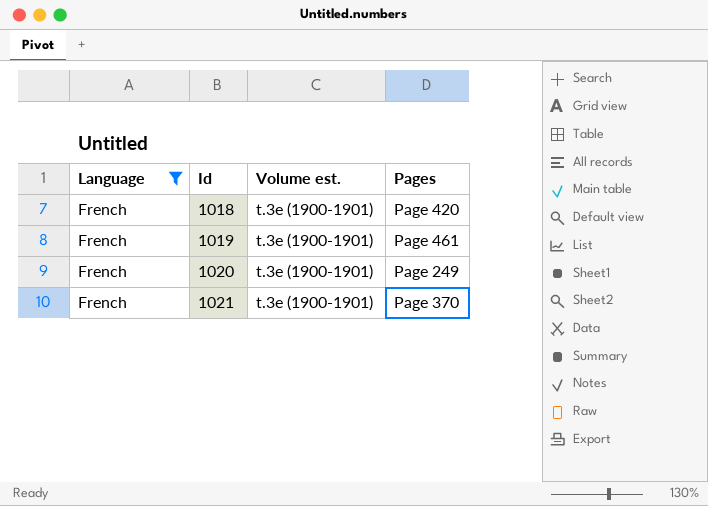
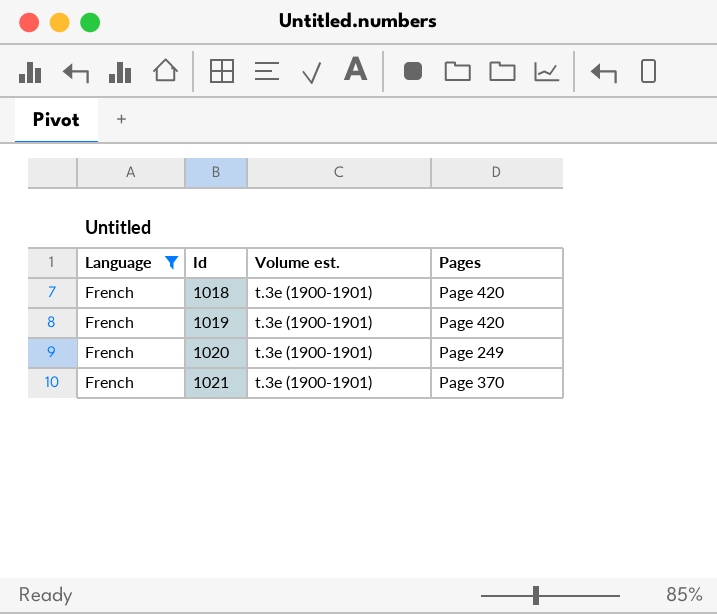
1019 | Pages: Page 461 -> Page 420

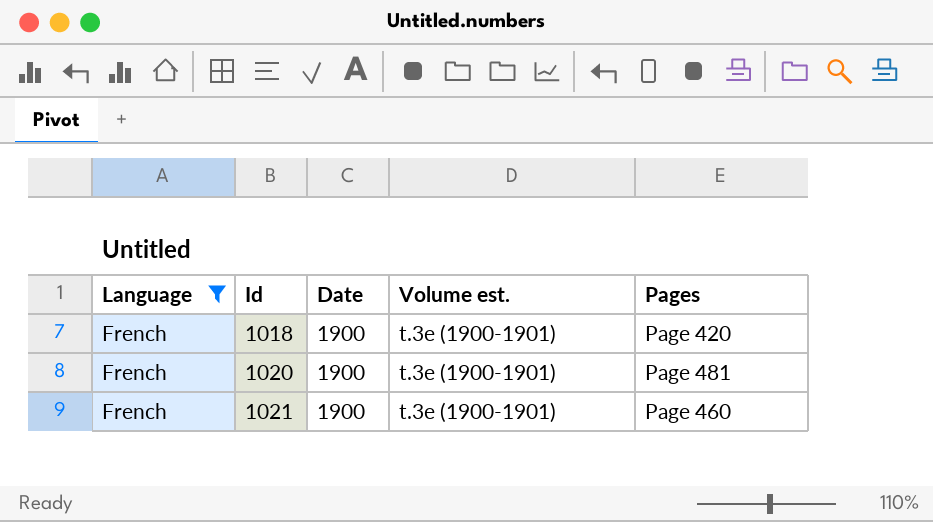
column Date | position: none -> 3
row 1019: French | t.3e (1900-1901) | Page 420 -> none
1020 | Pages: Page 249 -> Page 481
1021 | Pages: Page 370 -> Page 460

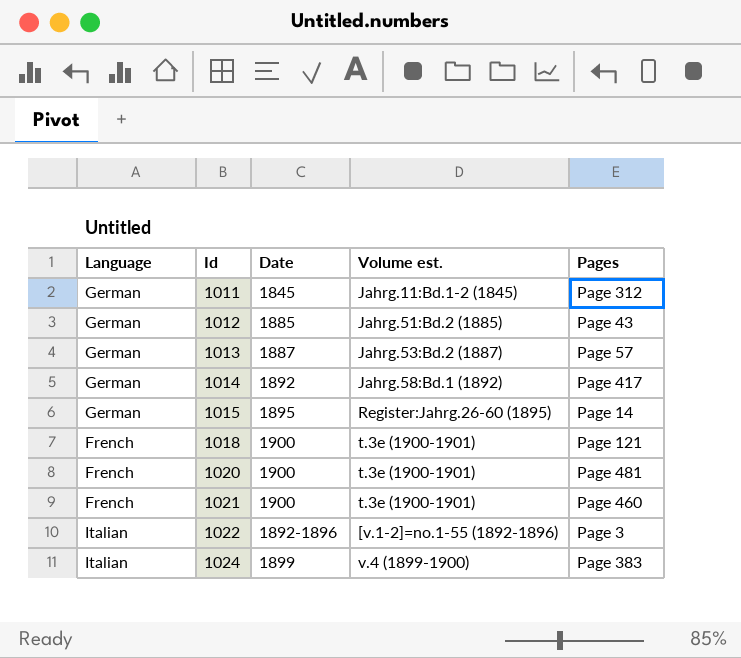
filter: Language = French -> none
1018 | Pages: Page 420 -> Page 121

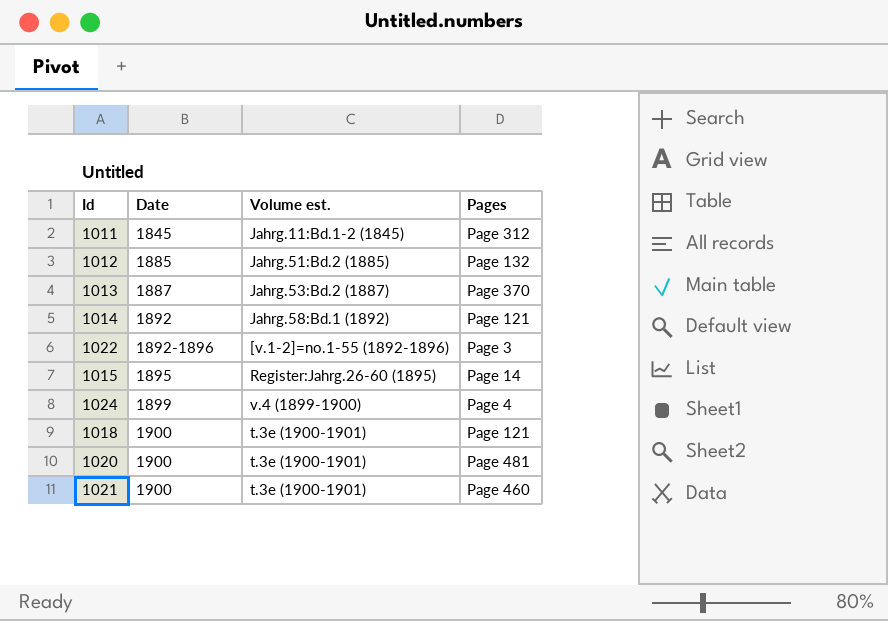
row order: Id ascending -> Date ascending
column Language | position: 1 -> none
1012 | Pages: Page 43 -> Page 132
1013 | Pages: Page 57 -> Page 370
1014 | Pages: Page 417 -> Page 121
1024 | Pages: Page 383 -> Page 4

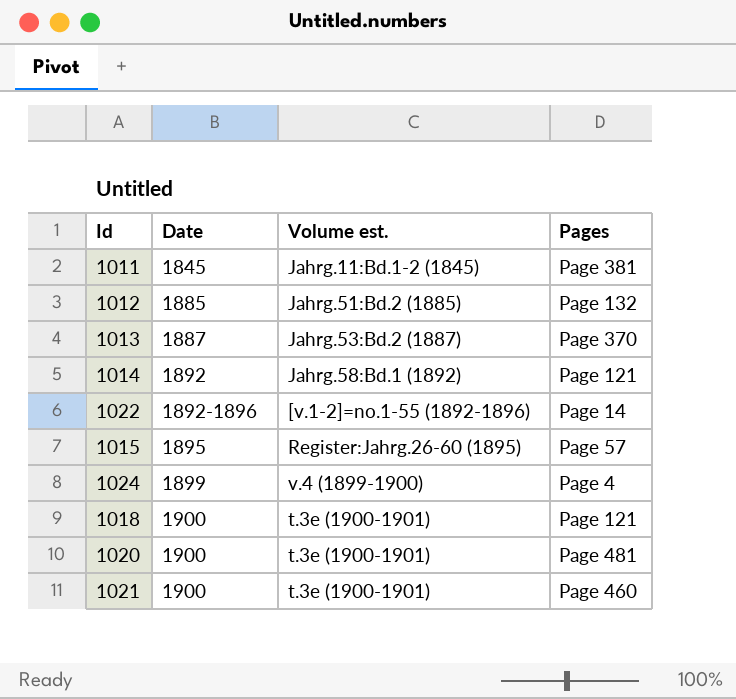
1011 | Pages: Page 312 -> Page 381
1022 | Pages: Page 3 -> Page 14
1015 | Pages: Page 14 -> Page 57

